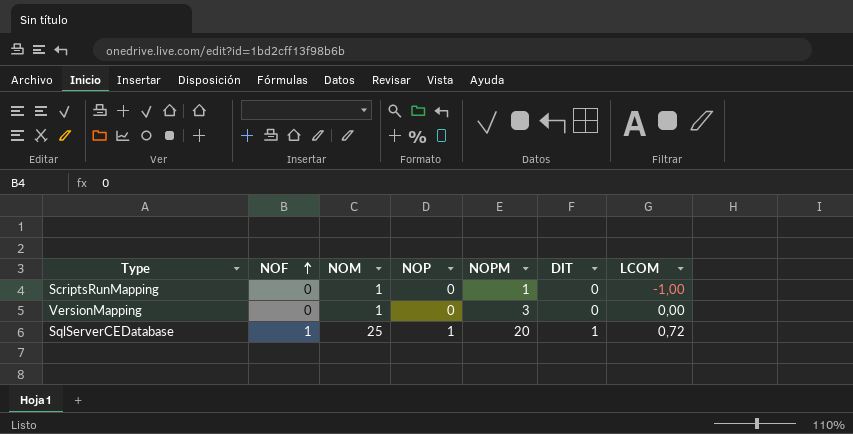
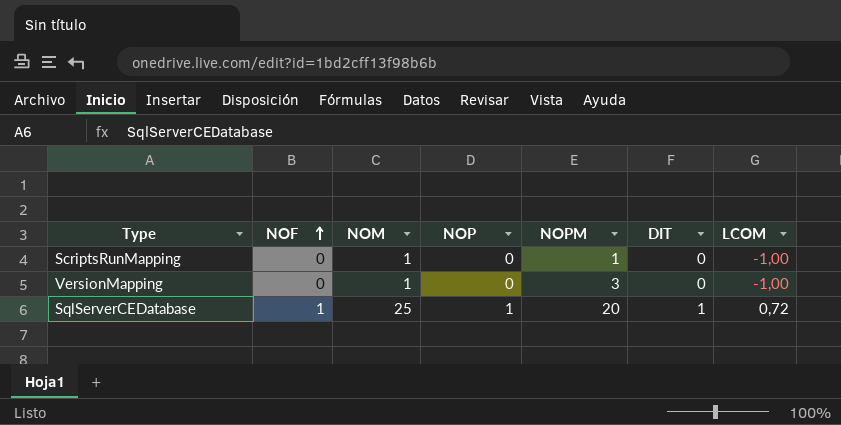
VersionMapping | LCOM: 0,00 -> -1,00

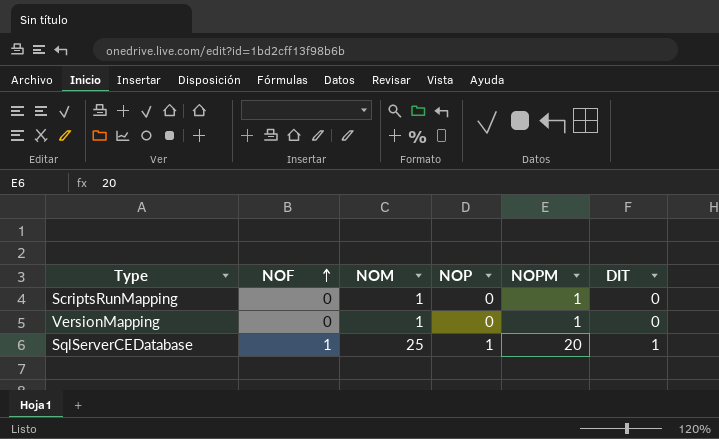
column LCOM | position: 7 -> none
VersionMapping | NOPM: 3 -> 1

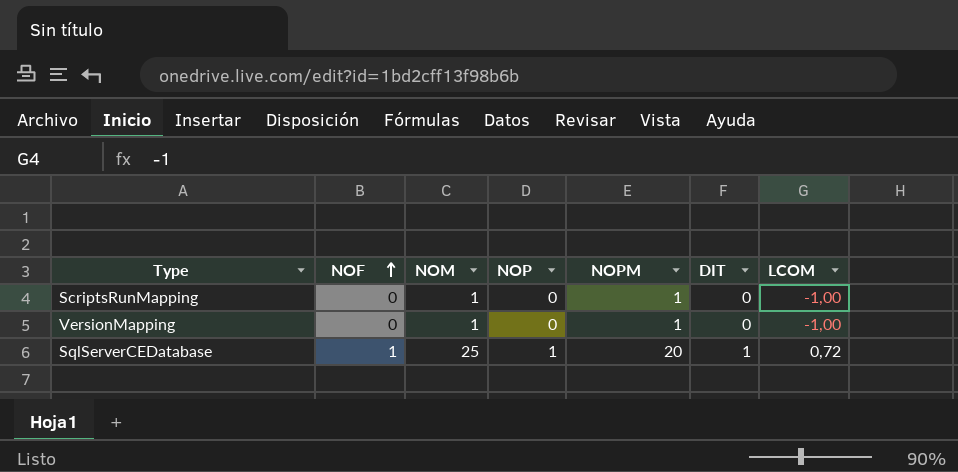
column LCOM | position: none -> 7

